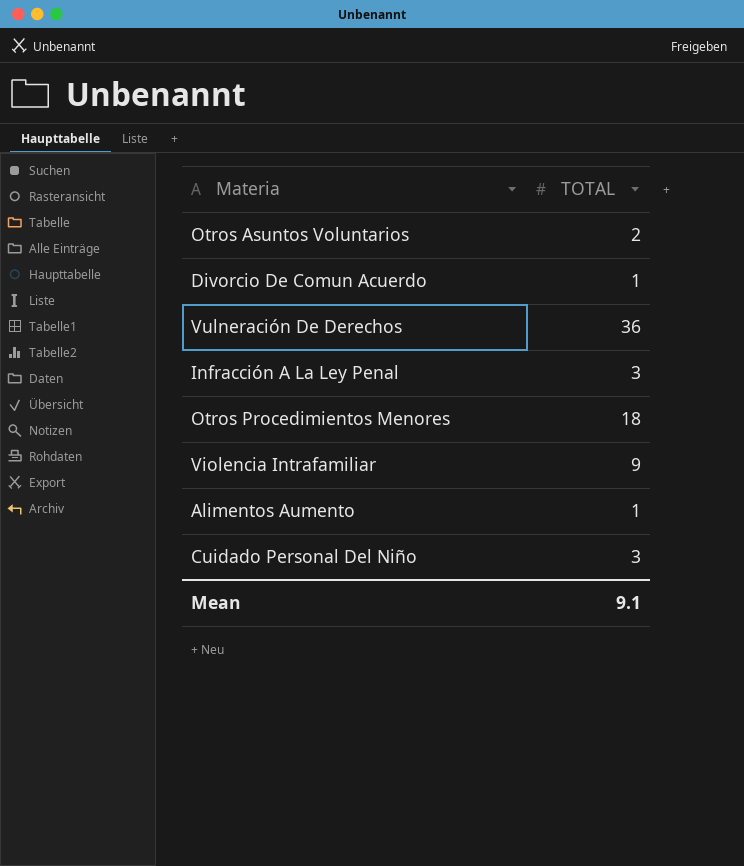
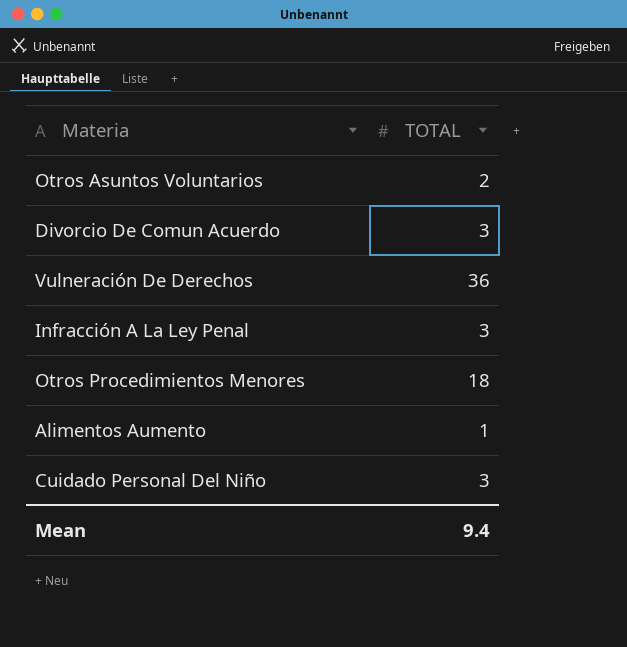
row Violencia Intrafamiliar: 9 -> none
Divorcio De Comun Acuerdo | TOTAL: 1 -> 3
Mean | TOTAL: 9.1 -> 9.4

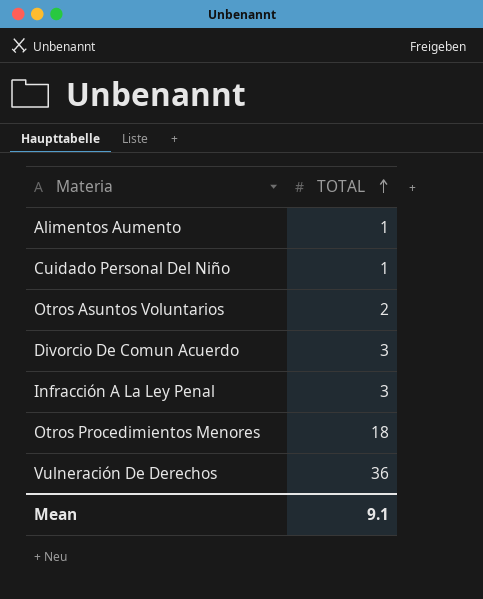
row order: none -> TOTAL ascending
Cuidado Personal Del Niño | TOTAL: 3 -> 1
Mean | TOTAL: 9.4 -> 9.1

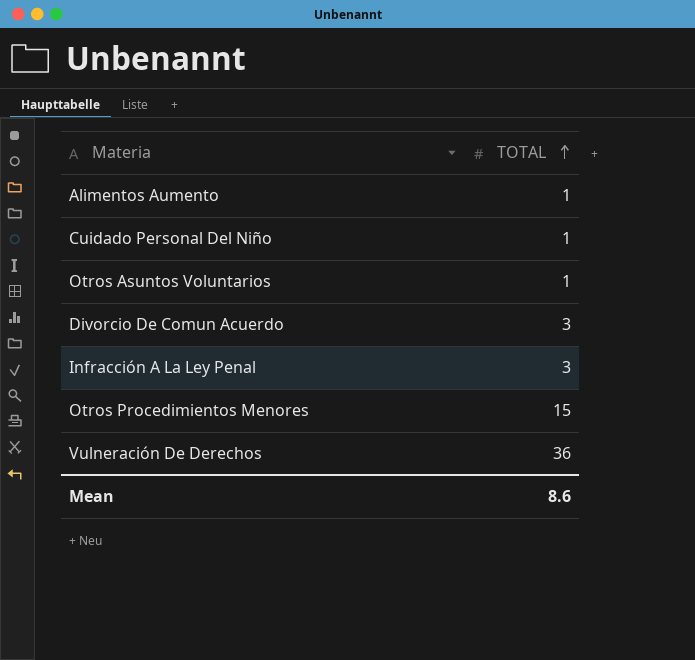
Otros Asuntos Voluntarios | TOTAL: 2 -> 1
Otros Procedimientos Menores | TOTAL: 18 -> 15
Mean | TOTAL: 9.1 -> 8.6

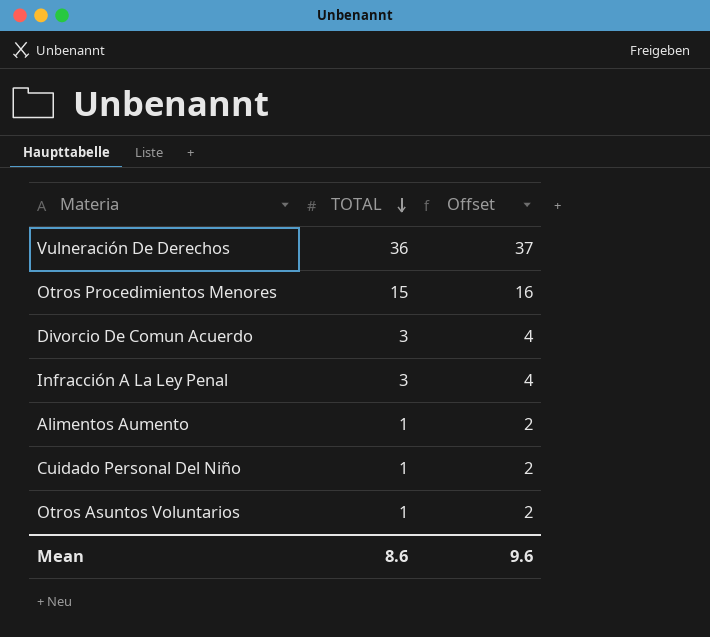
row order: TOTAL ascending -> TOTAL descending
column Offset | formula: none -> [TOTAL] + 1

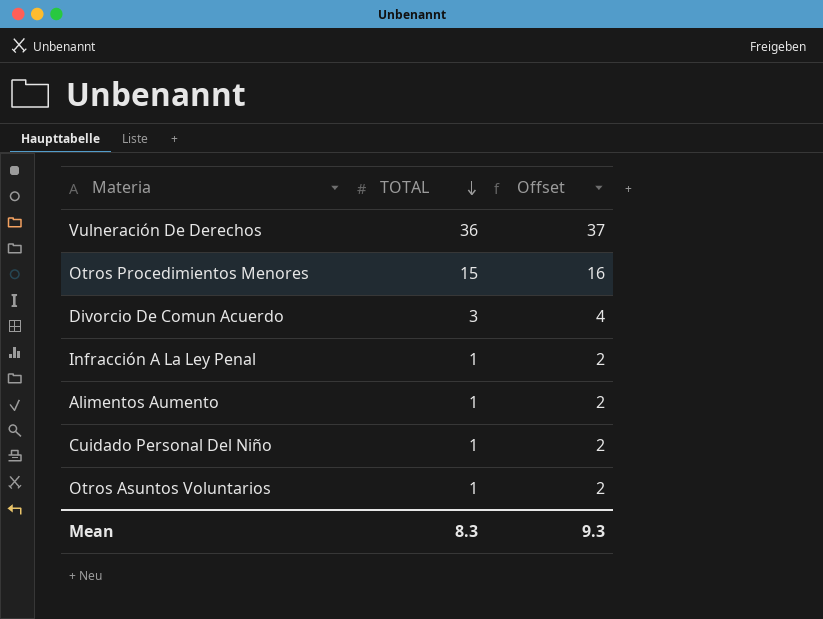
Infracción A La Ley Penal | TOTAL: 3 -> 1
Infracción A La Ley Penal | Offset: 4 -> 2
Mean | TOTAL: 8.6 -> 8.3
Mean | Offset: 9.6 -> 9.3

